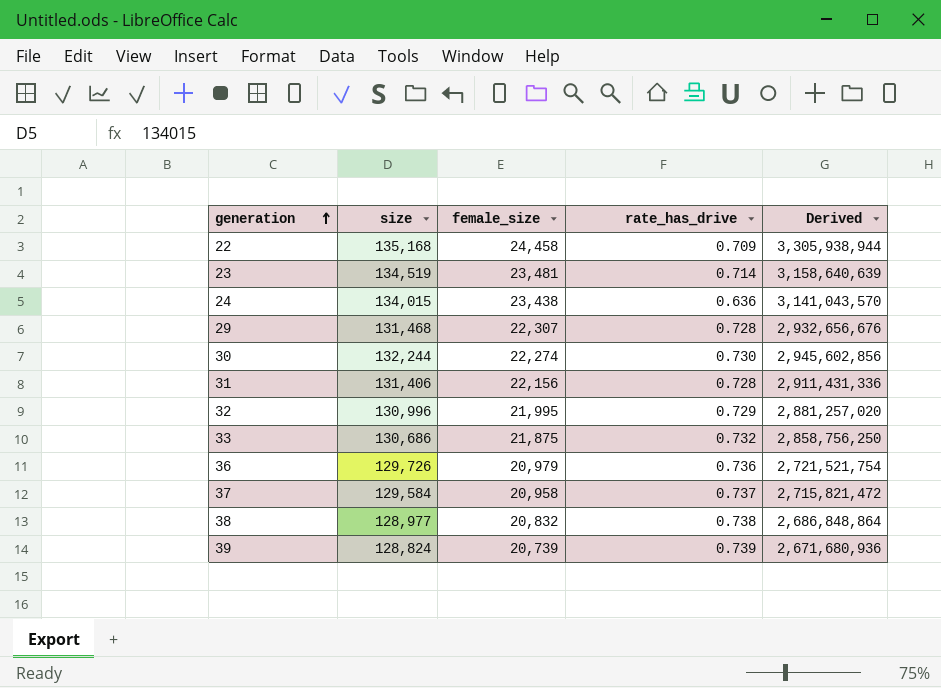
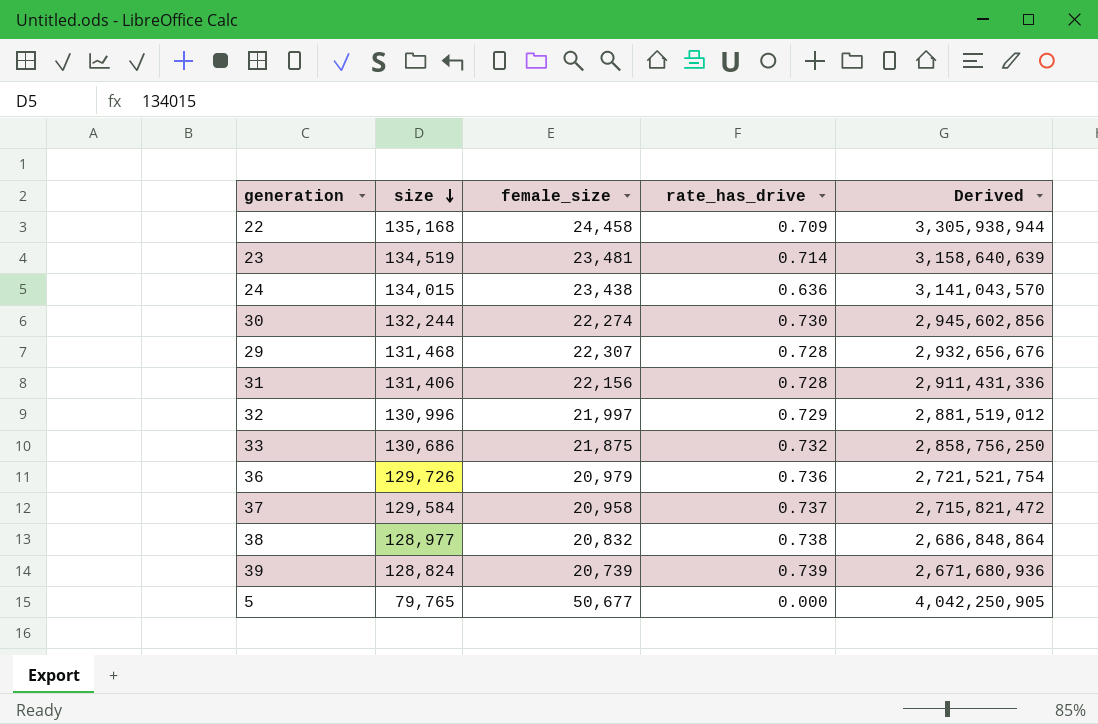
row order: generation ascending -> size descending
32 | female_size: 21,995 -> 21,997
32 | Derived: 2,881,257,020 -> 2,881,519,012
row 5: none -> 79,765 | 50,677 | 0.000 | 4,042,250,905

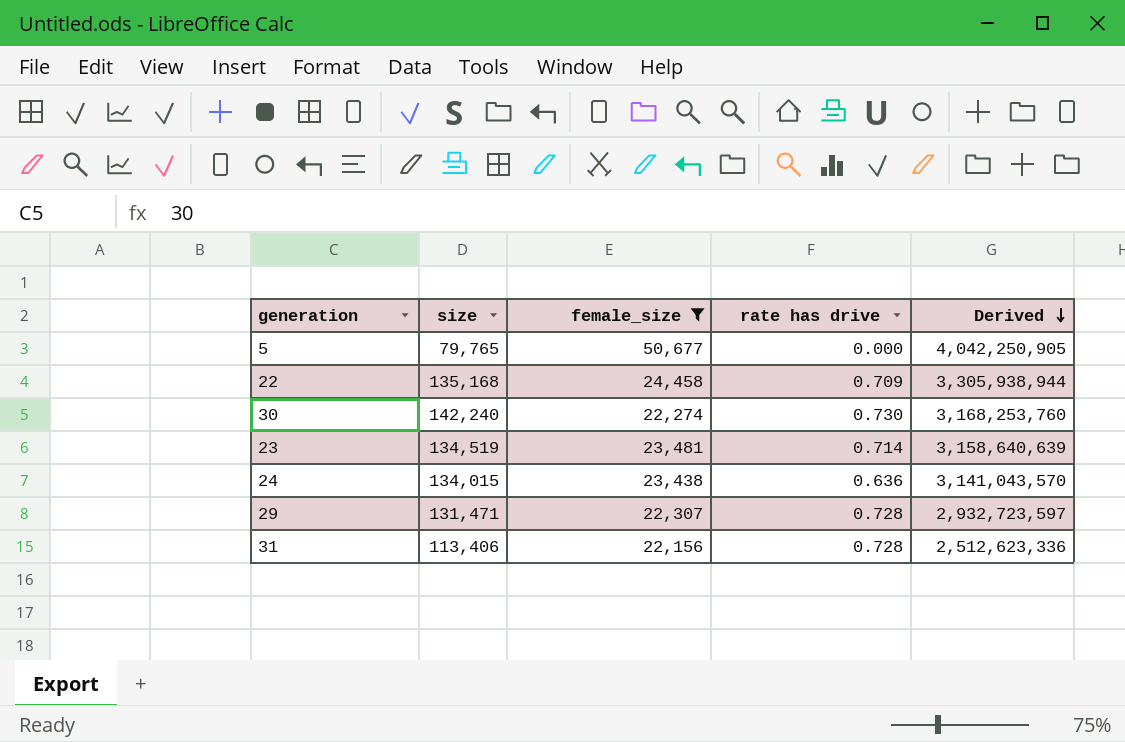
filter: none -> female_size >= 22,156
row order: size descending -> Derived descending
column name: rate_has_drive -> rate has drive
30 | size: 132,244 -> 142,240
30 | Derived: 2,945,602,856 -> 3,168,253,760
29 | size: 131,468 -> 131,471
29 | Derived: 2,932,656,676 -> 2,932,723,597
31 | size: 131,406 -> 113,406
31 | Derived: 2,911,431,336 -> 2,512,623,336

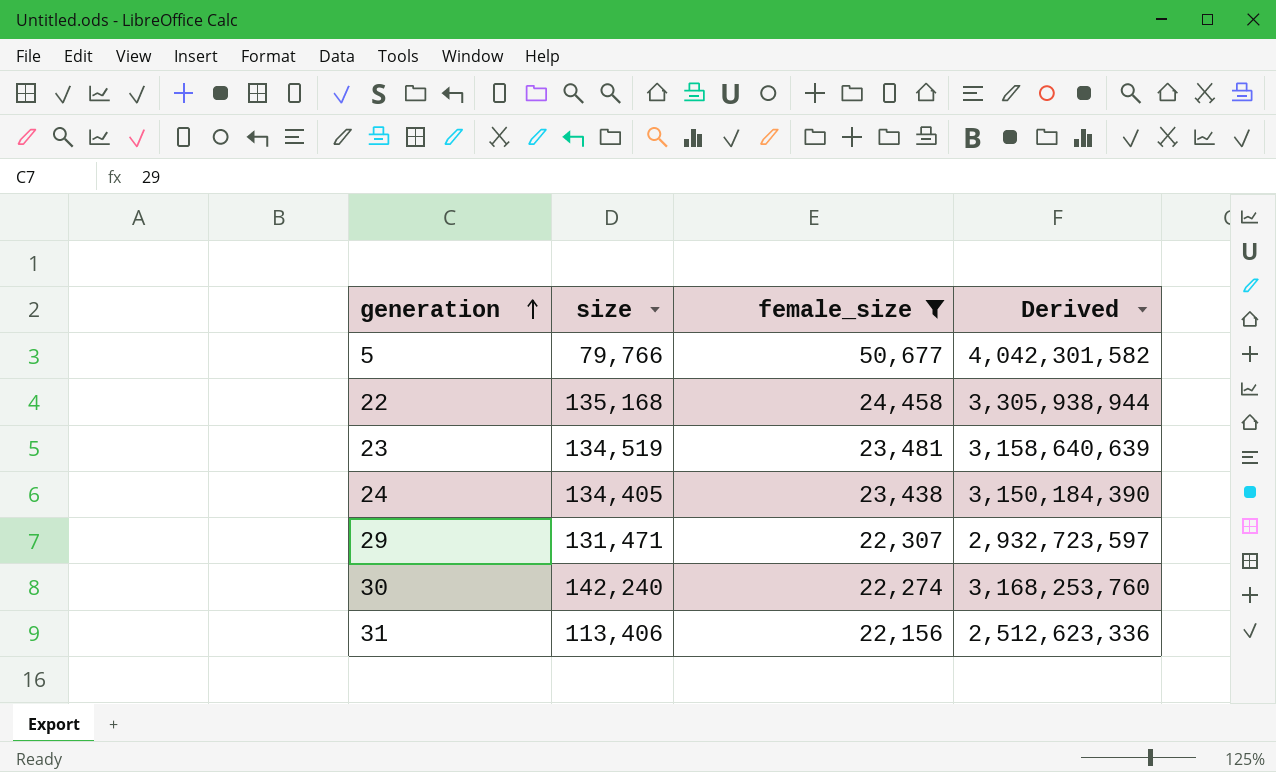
row order: Derived descending -> generation ascending
column rate has drive | position: 4 -> none
5 | size: 79,765 -> 79,766
5 | Derived: 4,042,250,905 -> 4,042,301,582
24 | size: 134,015 -> 134,405
24 | Derived: 3,141,043,570 -> 3,150,184,390

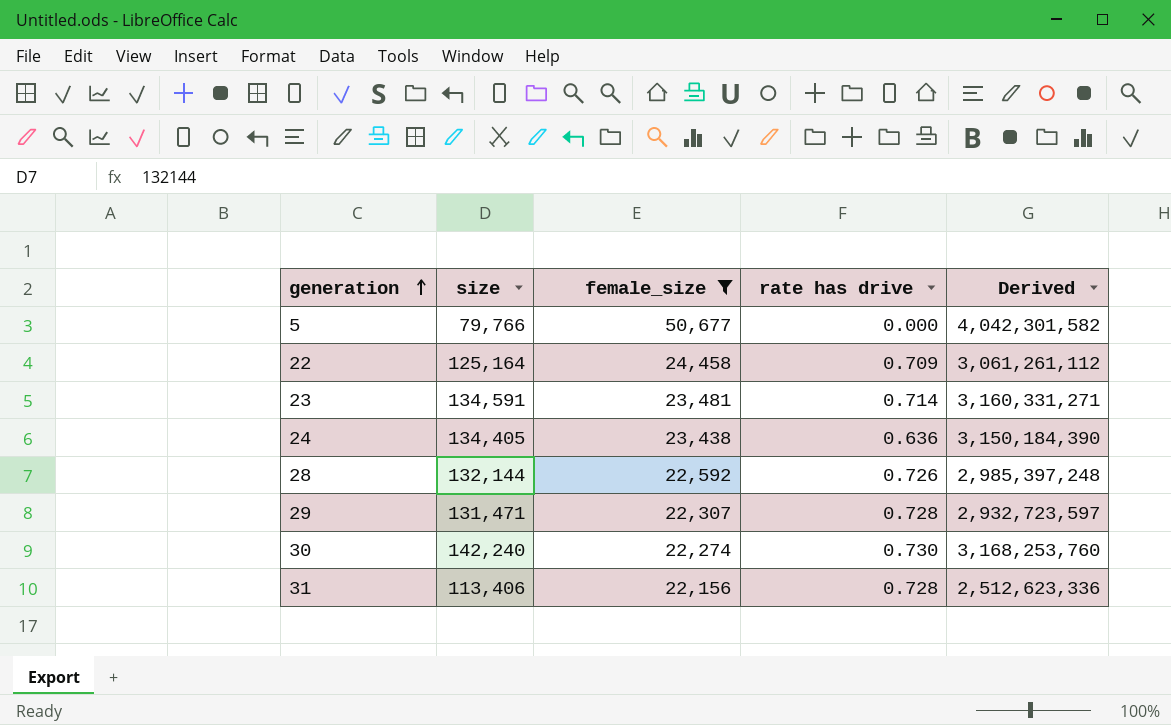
column rate has drive | position: none -> 4
22 | size: 135,168 -> 125,164
22 | Derived: 3,305,938,944 -> 3,061,261,112
23 | size: 134,519 -> 134,591
23 | Derived: 3,158,640,639 -> 3,160,331,271
row 28: none -> 132,144 | 22,592 | 0.726 | 2,985,397,248

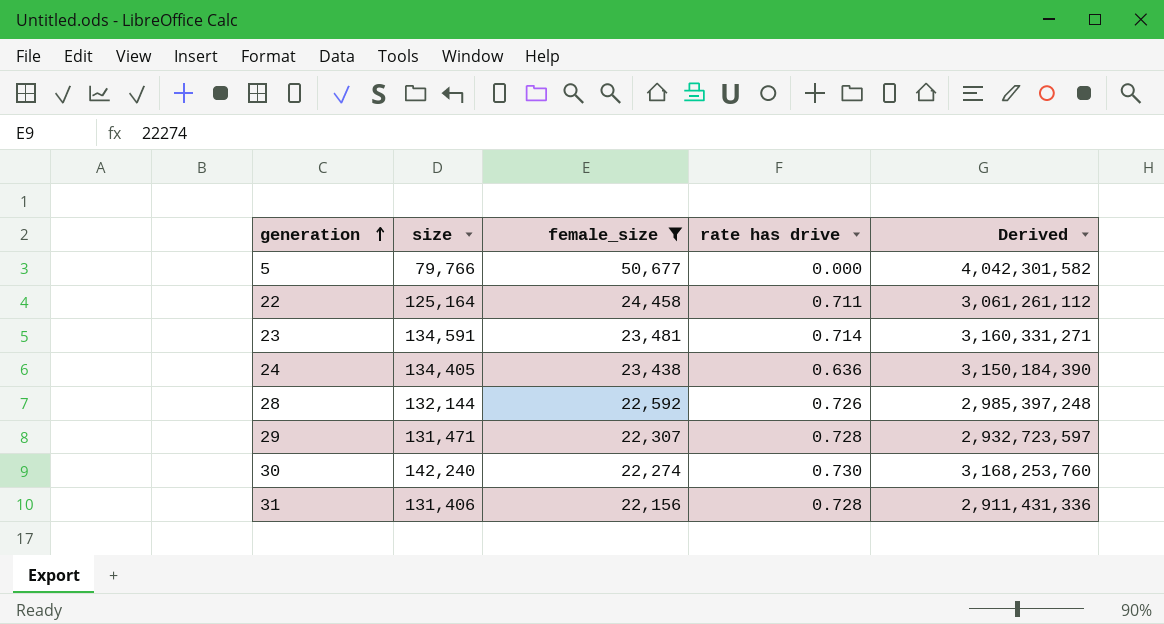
22 | rate has drive: 0.709 -> 0.711
31 | size: 113,406 -> 131,406
31 | Derived: 2,512,623,336 -> 2,911,431,336

